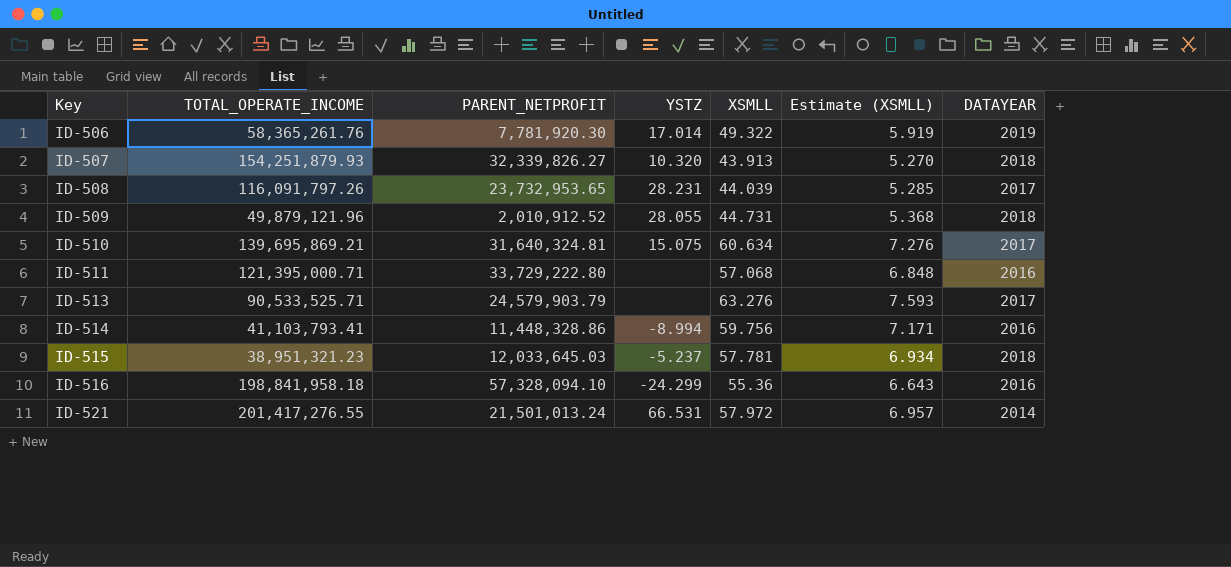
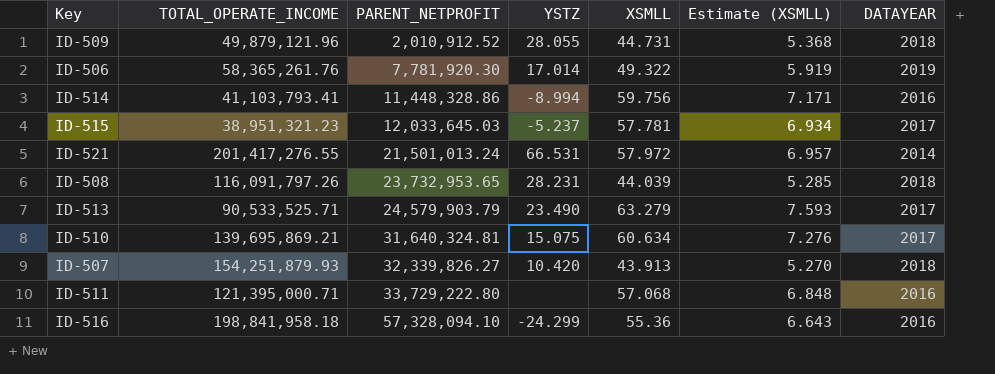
row order: Key ascending -> PARENT_NETPROFIT ascending
ID-515 | DATAYEAR: 2018 -> 2017
ID-508 | DATAYEAR: 2017 -> 2018
ID-513 | YSTZ: none -> 23.490
ID-513 | XSMLL: 63.276 -> 63.279
ID-507 | YSTZ: 10.320 -> 10.420

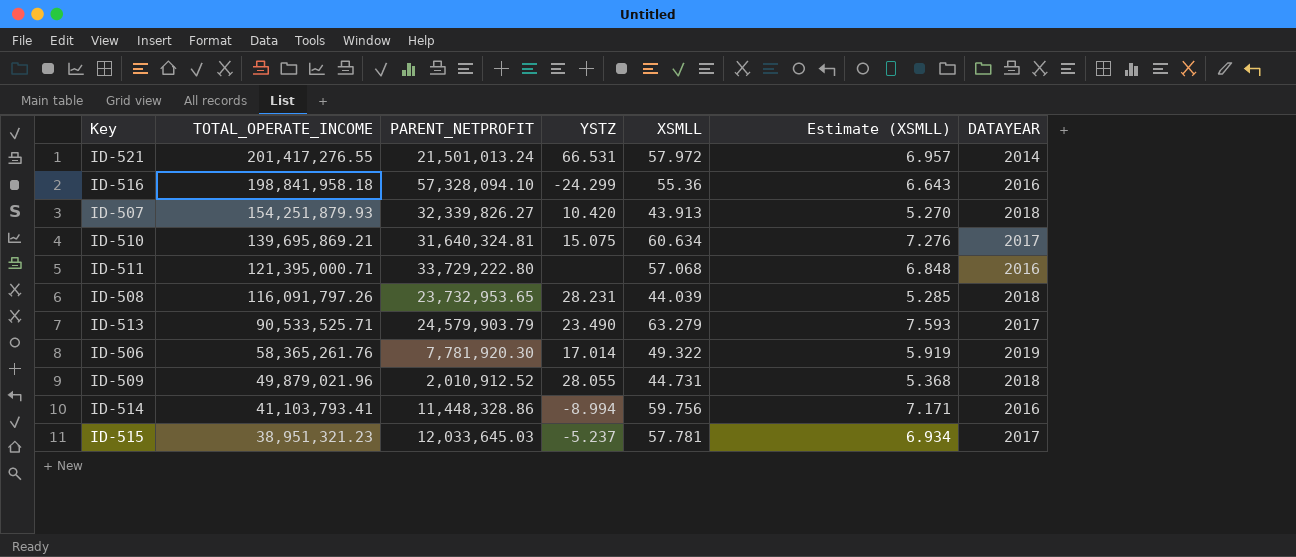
row order: PARENT_NETPROFIT ascending -> TOTAL_OPERATE_INCOME descending
ID-509 | TOTAL_OPERATE_INCOME: 49,879,121.96 -> 49,879,021.96

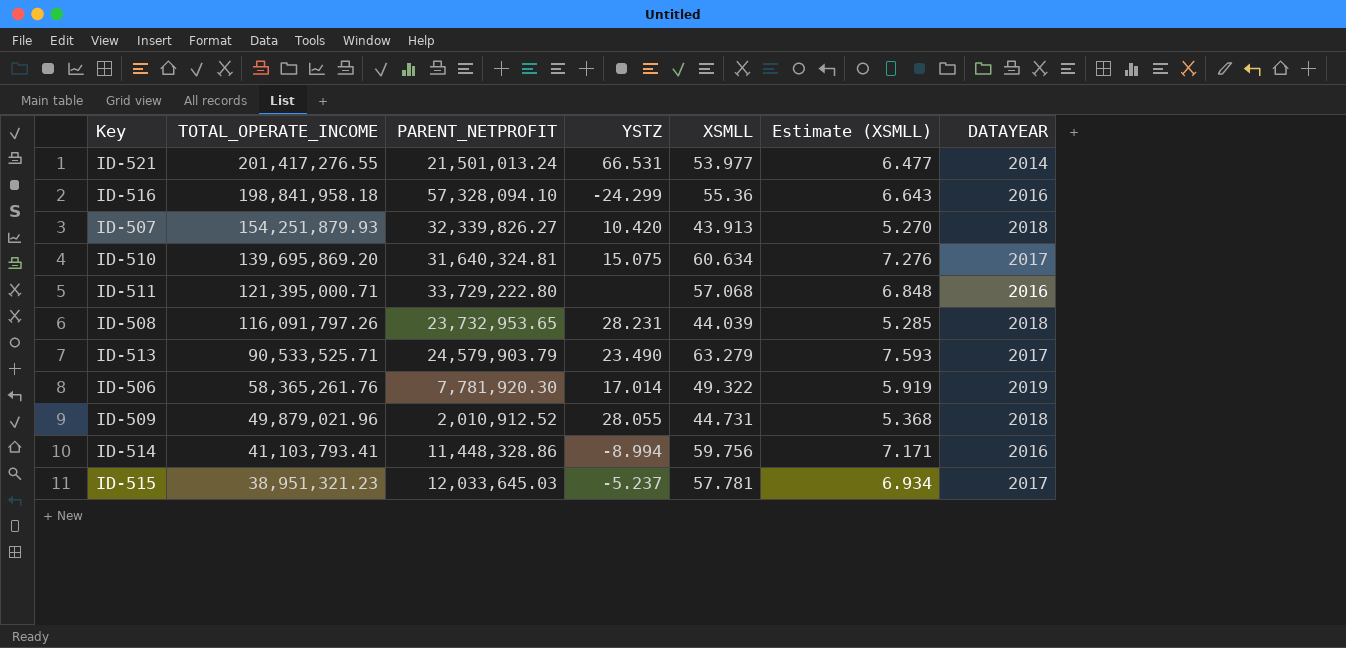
ID-521 | XSMLL: 57.972 -> 53.977
ID-521 | Estimate (XSMLL): 6.957 -> 6.477
ID-510 | TOTAL_OPERATE_INCOME: 139,695,869.21 -> 139,695,869.20

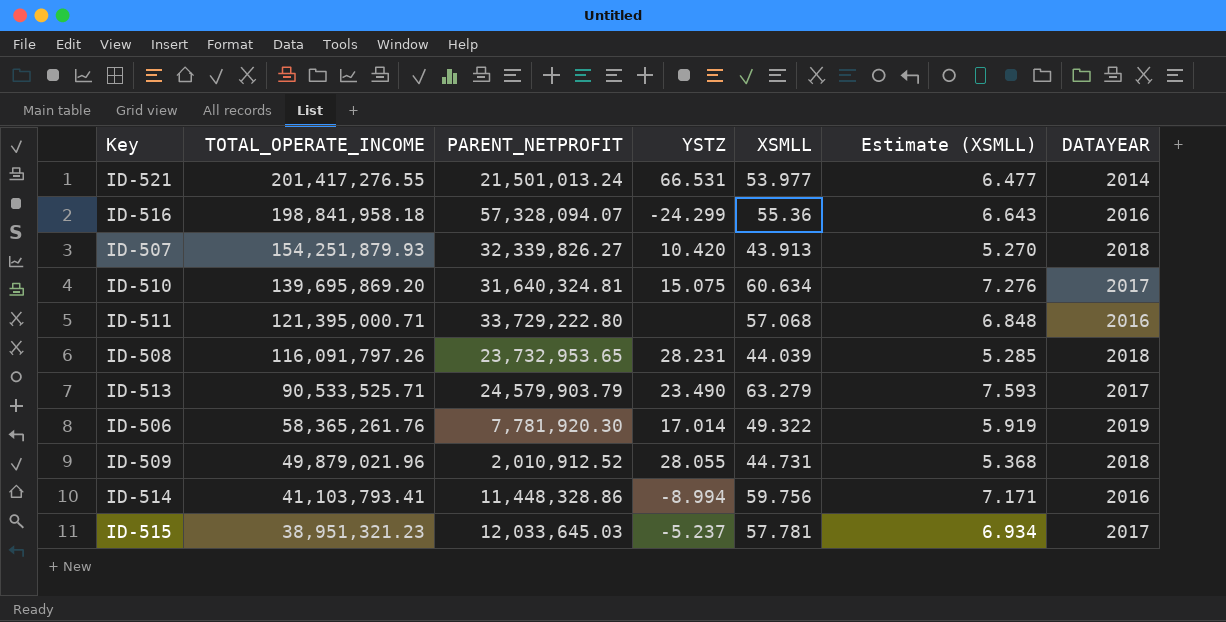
ID-516 | PARENT_NETPROFIT: 57,328,094.10 -> 57,328,094.07

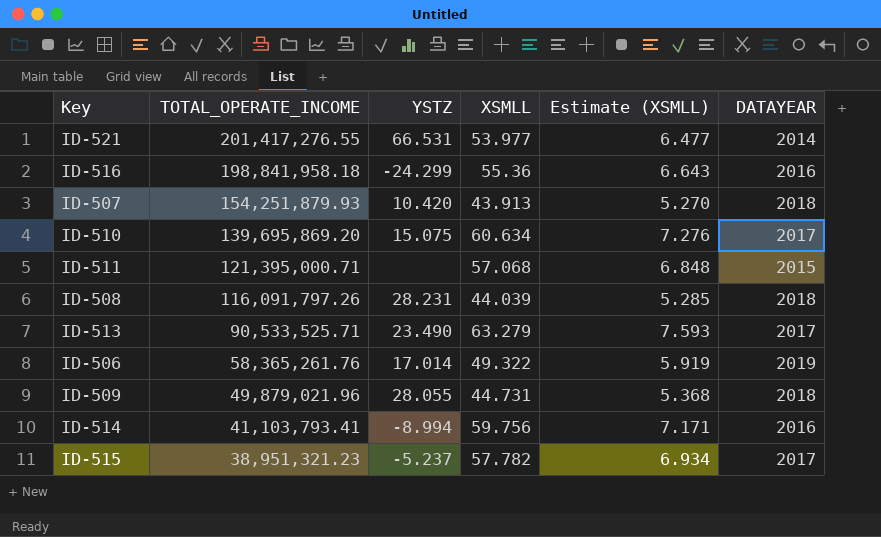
column PARENT_NETPROFIT | position: 3 -> none
ID-511 | DATAYEAR: 2016 -> 2015
ID-515 | XSMLL: 57.781 -> 57.782

